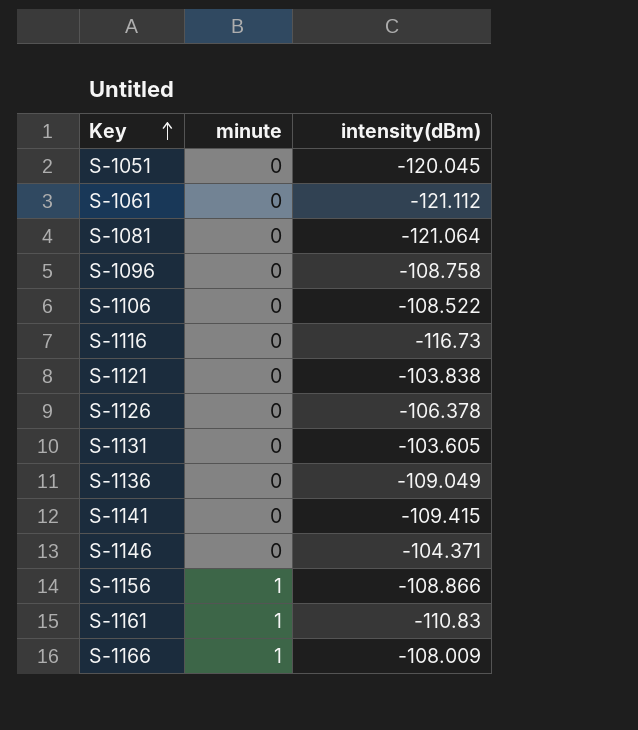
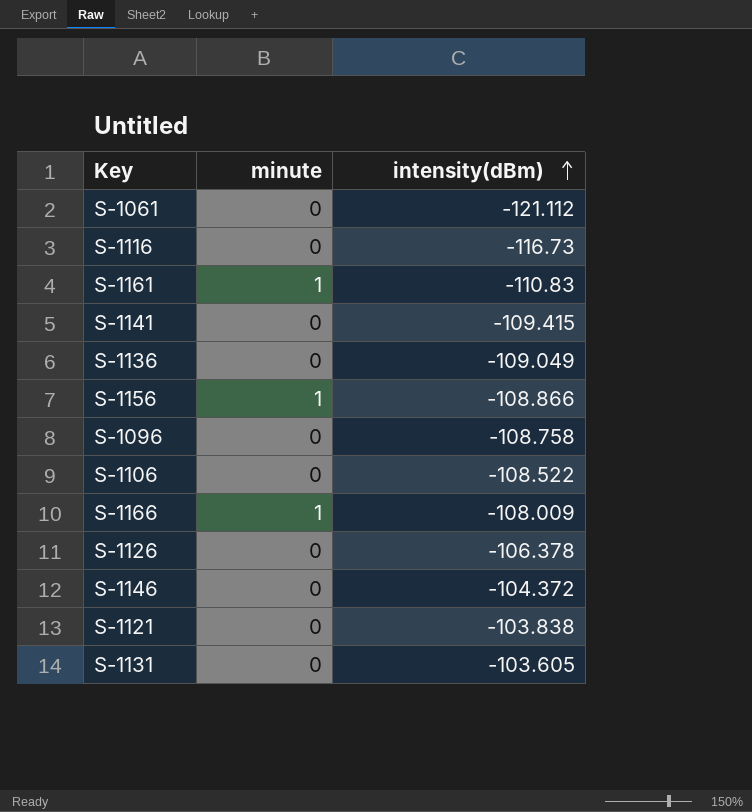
row order: Key ascending -> intensity(dBm) ascending
row S-1051: 0 | -120.045 -> none
row S-1081: 0 | -121.064 -> none
S-1146 | intensity(dBm): -104.371 -> -104.372

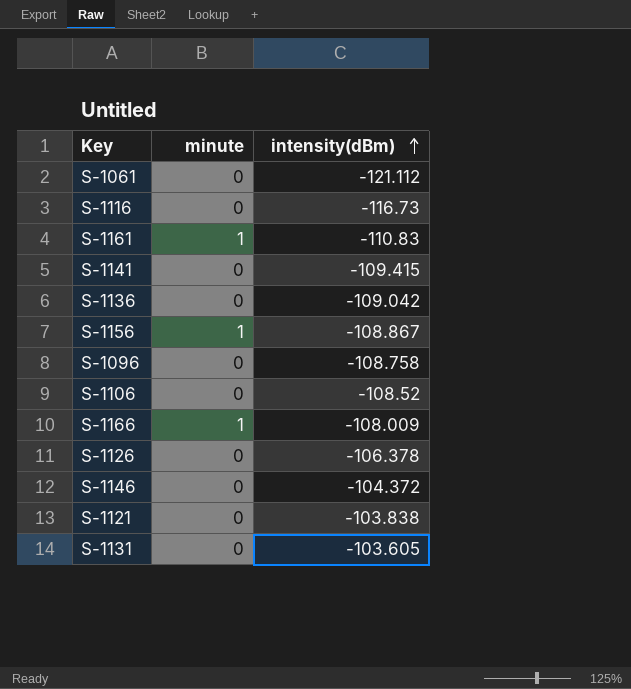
S-1136 | intensity(dBm): -109.049 -> -109.042
S-1156 | intensity(dBm): -108.866 -> -108.867
S-1106 | intensity(dBm): -108.522 -> -108.52

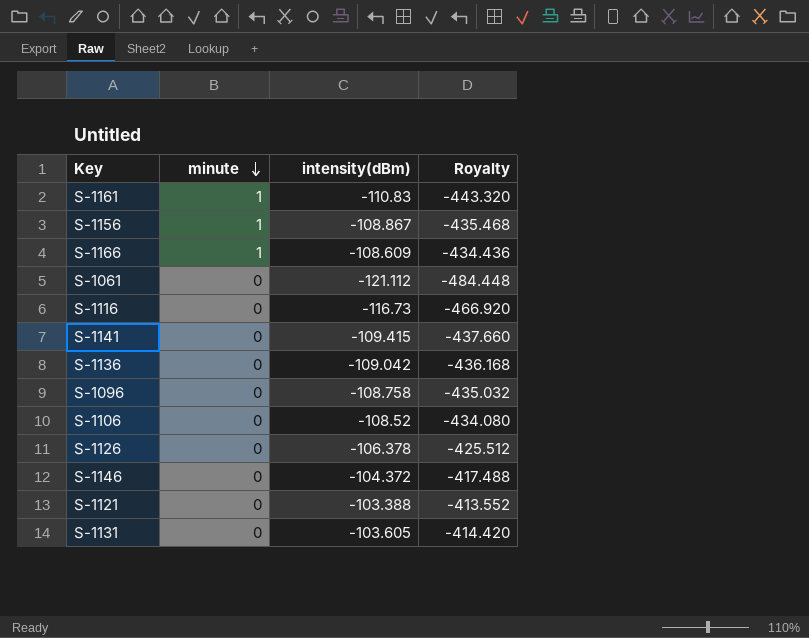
row order: intensity(dBm) ascending -> minute descending
column Royalty | formula: none -> [intensity(dBm)] * 4
S-1166 | intensity(dBm): -108.009 -> -108.609
S-1121 | intensity(dBm): -103.838 -> -103.388

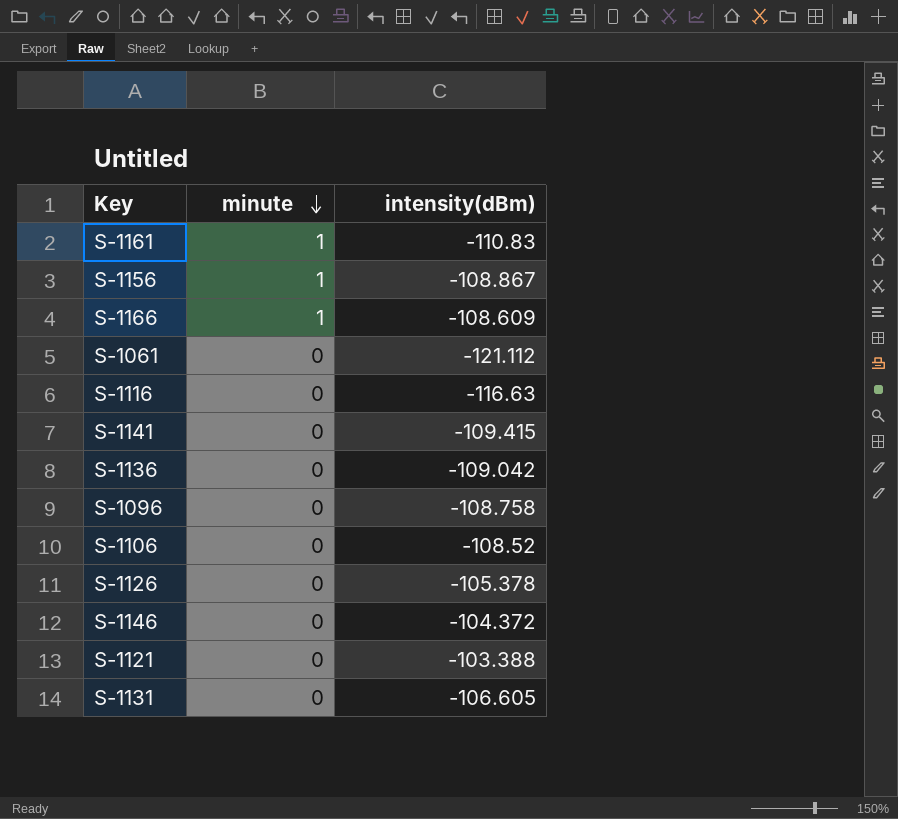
column Royalty | formula: [intensity(dBm)] * 4 -> none
S-1116 | intensity(dBm): -116.73 -> -116.63
S-1126 | intensity(dBm): -106.378 -> -105.378
S-1131 | intensity(dBm): -103.605 -> -106.605

